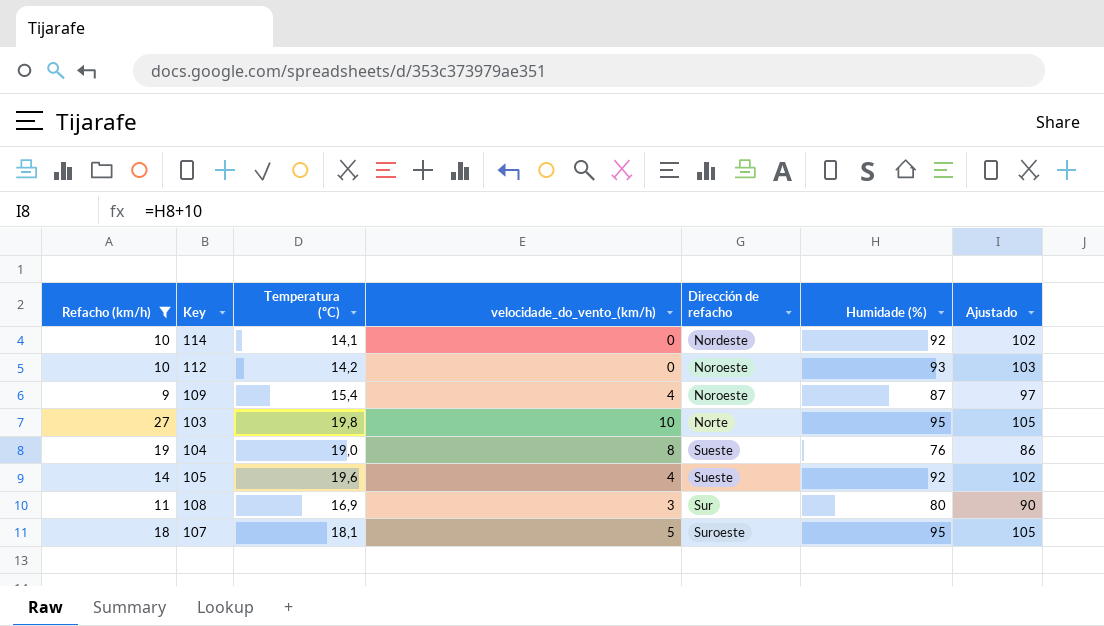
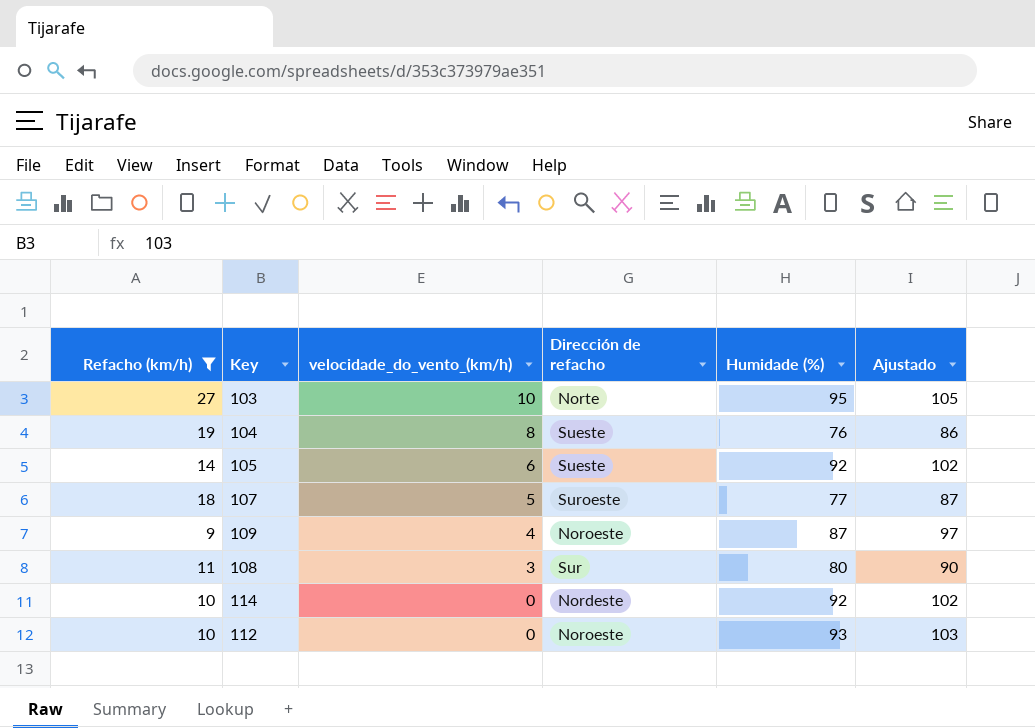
row order: Dirección de refacho ascending -> velocidade_do_vento_(km/h) descending
column Temperatura (ºC) | position: 3 -> none
105 | velocidade_do_vento_(km/h): 4 -> 6
107 | Humidade (%): 95 -> 77
107 | Ajustado: 105 -> 87

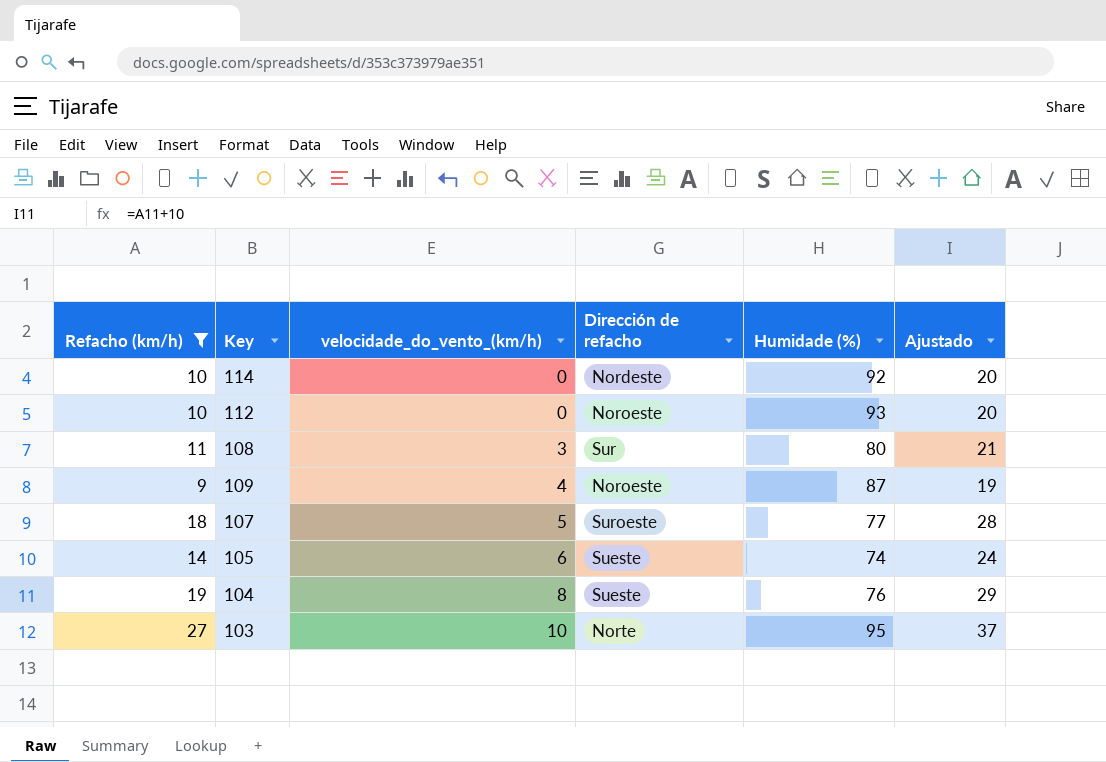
row order: velocidade_do_vento_(km/h) descending -> velocidade_do_vento_(km/h) ascending
column Ajustado | formula: [Humidade (%)] + 10 -> [Refacho (km/h)] + 10
105 | Humidade (%): 92 -> 74

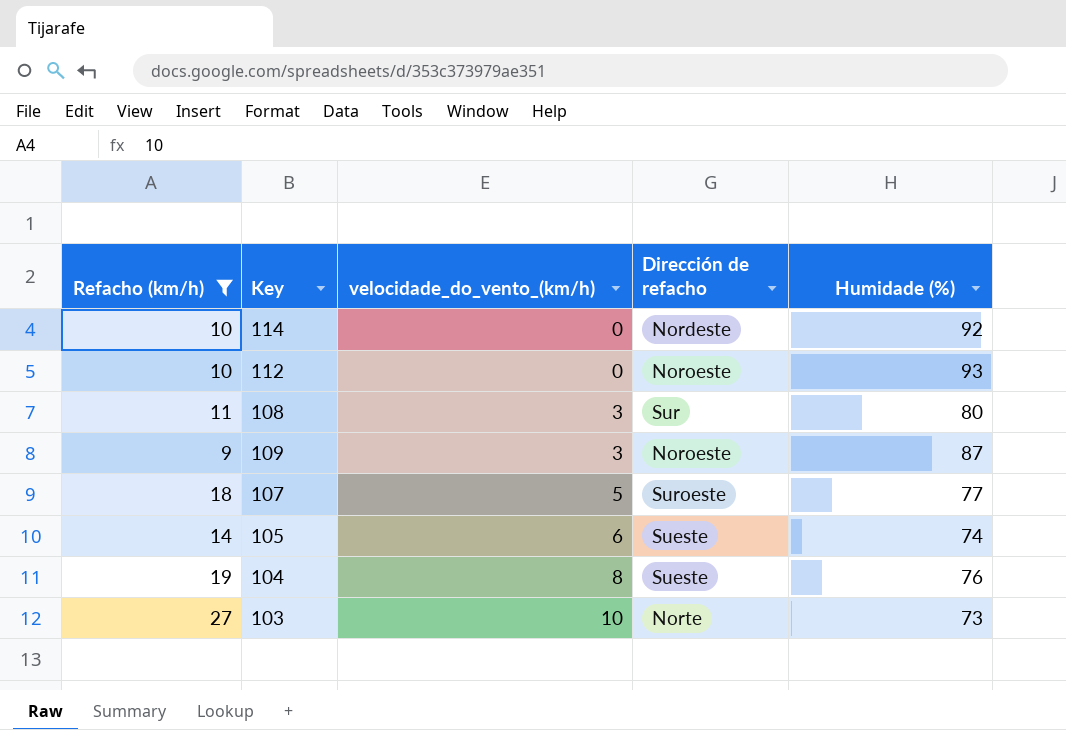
column Ajustado | formula: [Refacho (km/h)] + 10 -> none
109 | velocidade_do_vento_(km/h): 4 -> 3
103 | Humidade (%): 95 -> 73

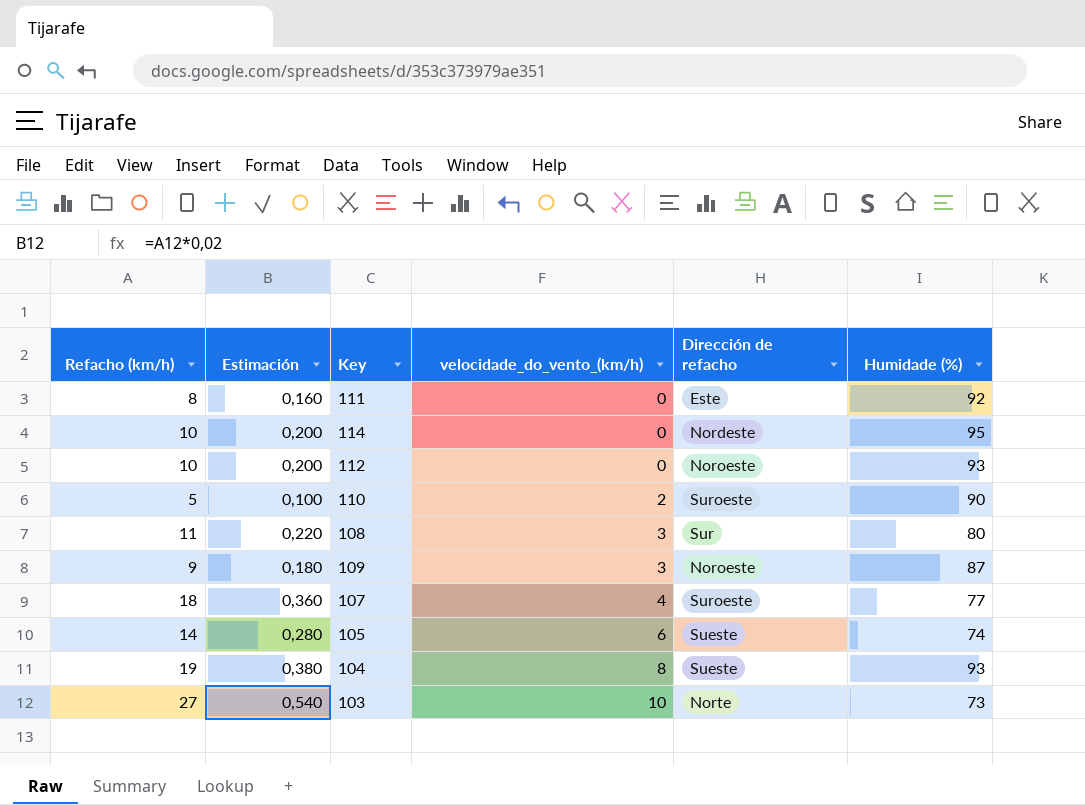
filter: Refacho (km/h) >= 9 -> none
column Estimación | formula: none -> [Refacho (km/h)] * 0,02
114 | Humidade (%): 92 -> 95
107 | velocidade_do_vento_(km/h): 5 -> 4
104 | Humidade (%): 76 -> 93

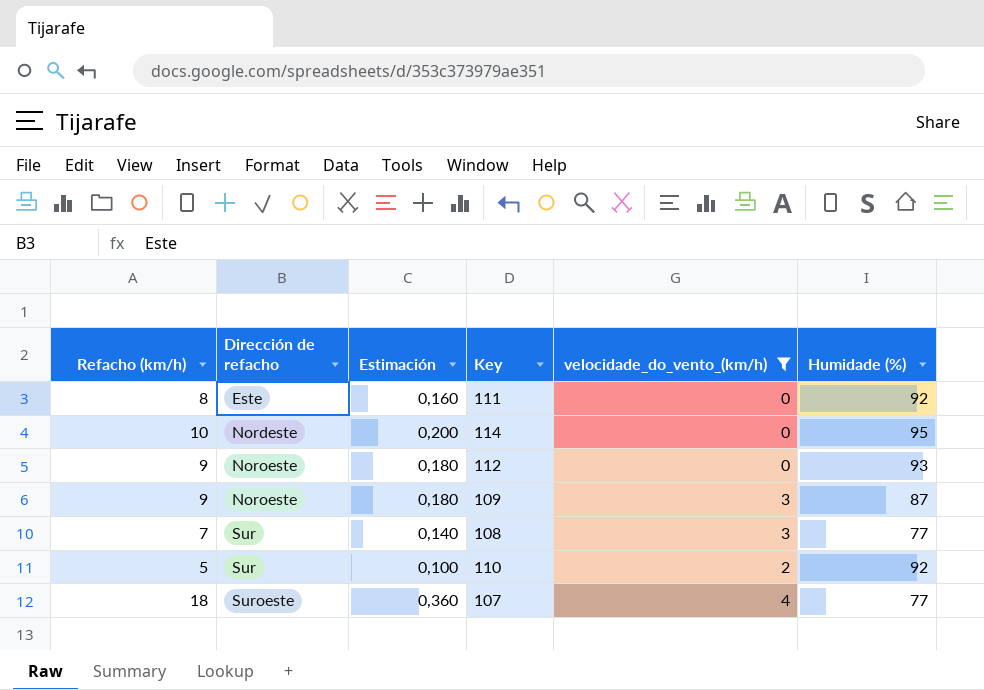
filter: none -> velocidade_do_vento_(km/h) <= 4
row order: velocidade_do_vento_(km/h) ascending -> Dirección de refacho ascending
column Dirección de refacho | position: 5 -> 2
112 | Refacho (km/h): 10 -> 9
112 | Estimación: 0,200 -> 0,180
108 | Refacho (km/h): 11 -> 7
108 | Estimación: 0,220 -> 0,140
108 | Humidade (%): 80 -> 77
110 | Dirección de refacho: Suroeste -> Sur
110 | Humidade (%): 90 -> 92

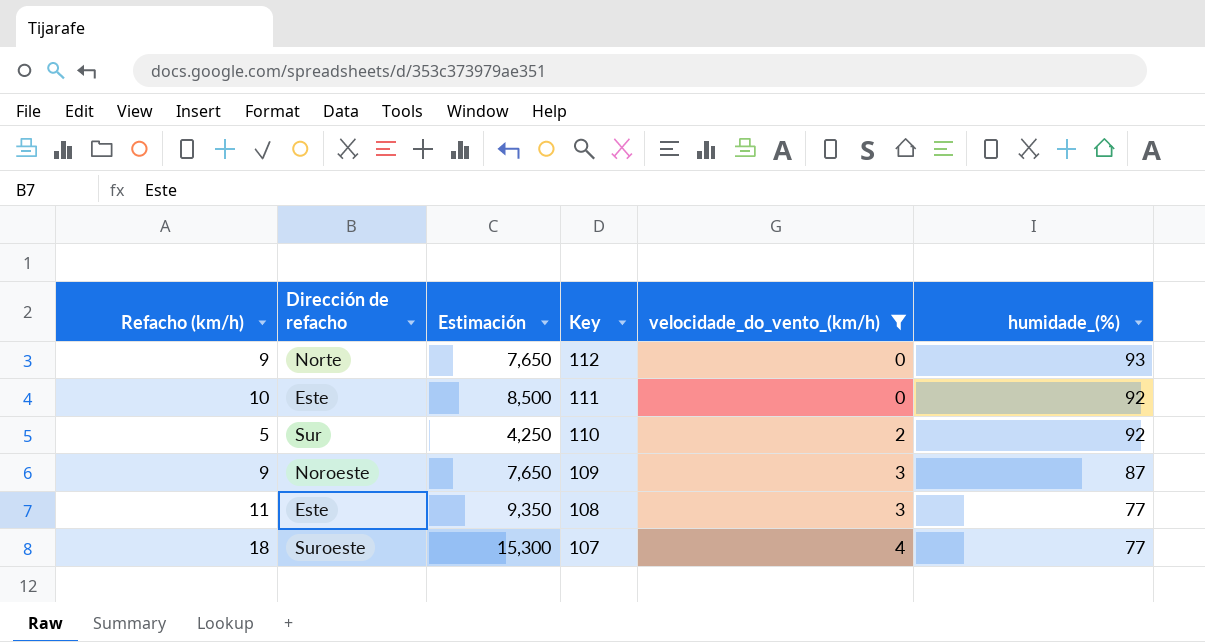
row order: Dirección de refacho ascending -> Key descending
column Estimación | formula: [Refacho (km/h)] * 0,02 -> [Refacho (km/h)] * 0,85
column name: Humidade (%) -> humidade_(%)
row 114: 10 | Nordeste | 0,200 | 0 | 95 -> none
112 | Dirección de refacho: Noroeste -> Norte
111 | Refacho (km/h): 8 -> 10
108 | Refacho (km/h): 7 -> 11
108 | Dirección de refacho: Sur -> Este

